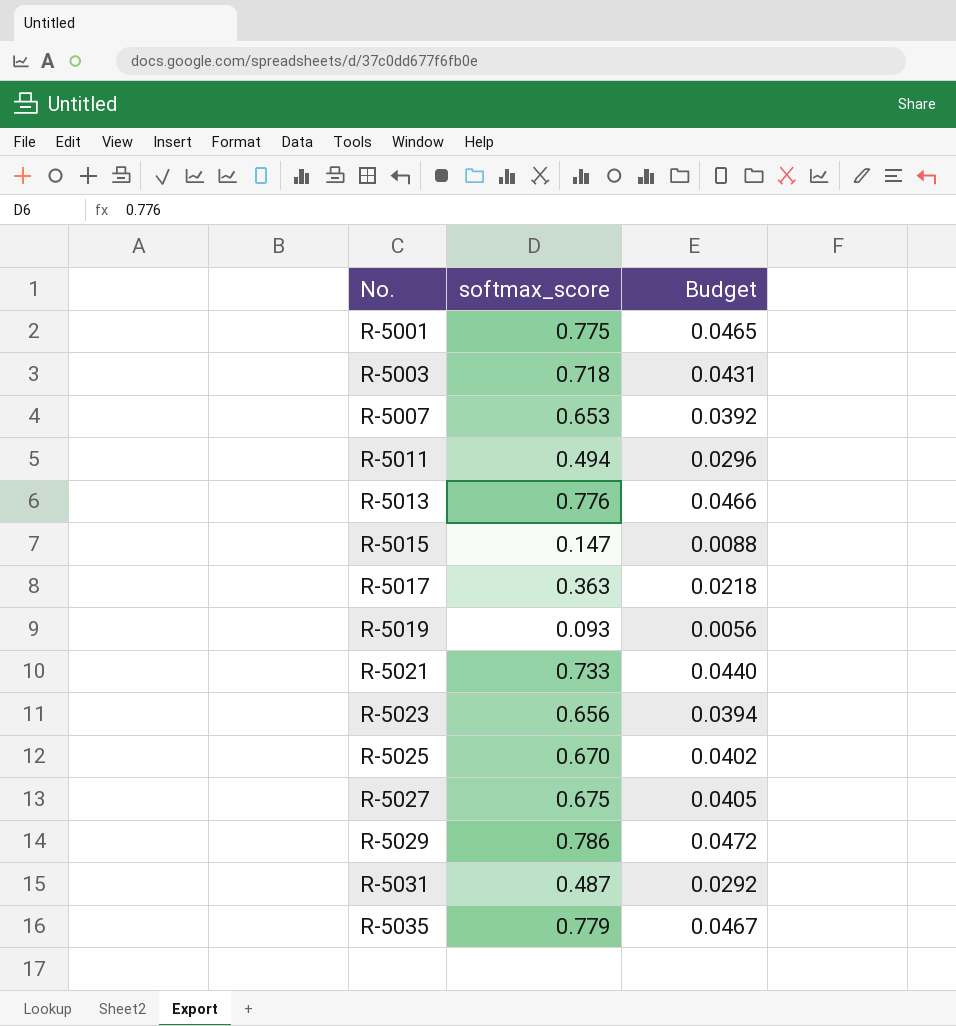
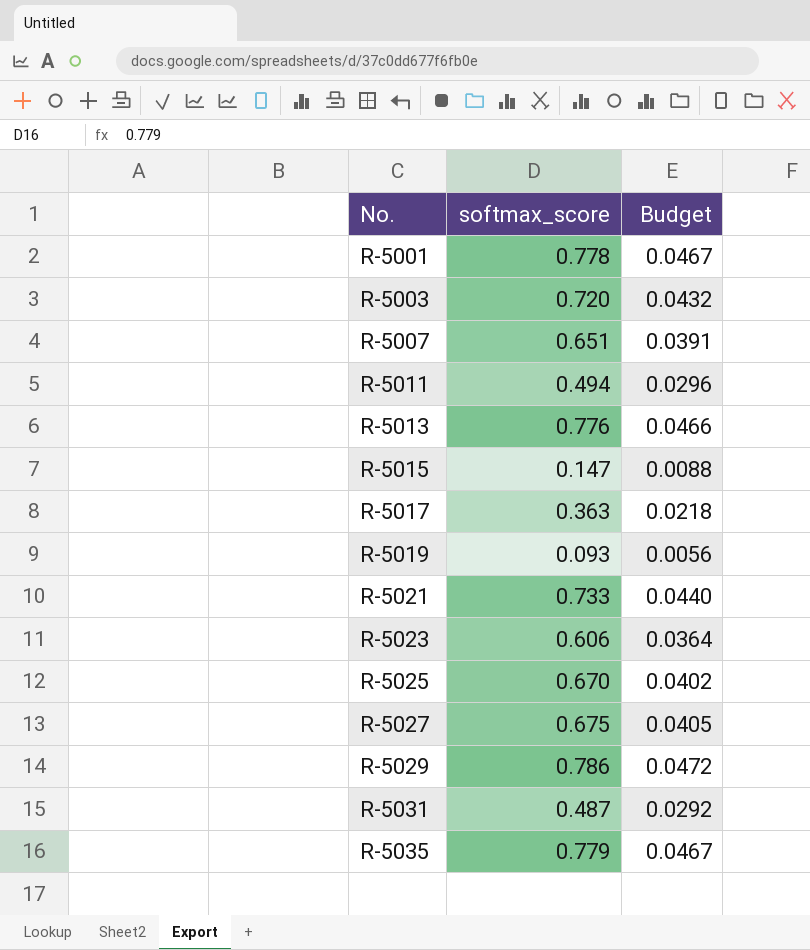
R-5001 | softmax_score: 0.775 -> 0.778
R-5001 | Budget: 0.0465 -> 0.0467
R-5003 | softmax_score: 0.718 -> 0.720
R-5003 | Budget: 0.0431 -> 0.0432
R-5007 | softmax_score: 0.653 -> 0.651
R-5007 | Budget: 0.0392 -> 0.0391
R-5023 | softmax_score: 0.656 -> 0.606
R-5023 | Budget: 0.0394 -> 0.0364

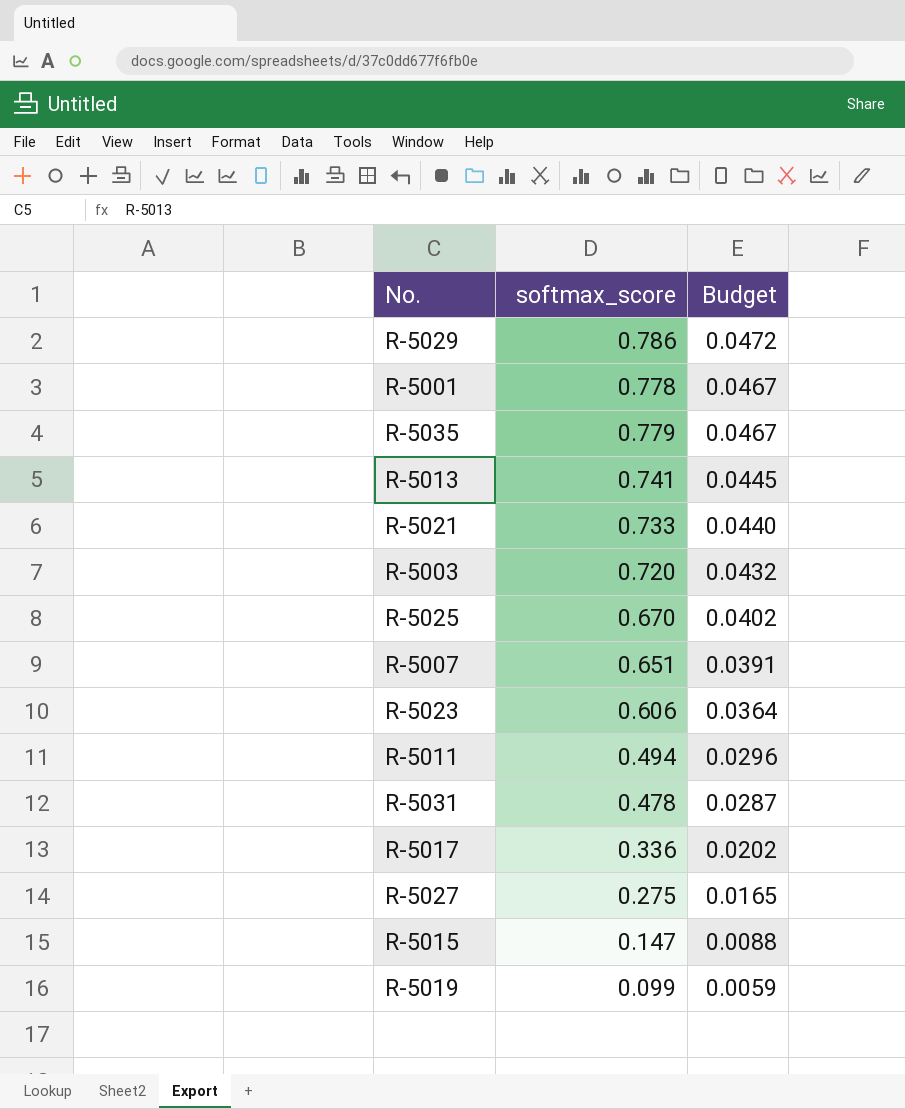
row order: No. ascending -> Budget descending
R-5013 | softmax_score: 0.776 -> 0.741
R-5013 | Budget: 0.0466 -> 0.0445
R-5031 | softmax_score: 0.487 -> 0.478
R-5031 | Budget: 0.0292 -> 0.0287
R-5017 | softmax_score: 0.363 -> 0.336
R-5017 | Budget: 0.0218 -> 0.0202
R-5027 | softmax_score: 0.675 -> 0.275
R-5027 | Budget: 0.0405 -> 0.0165
R-5019 | softmax_score: 0.093 -> 0.099
R-5019 | Budget: 0.0056 -> 0.0059

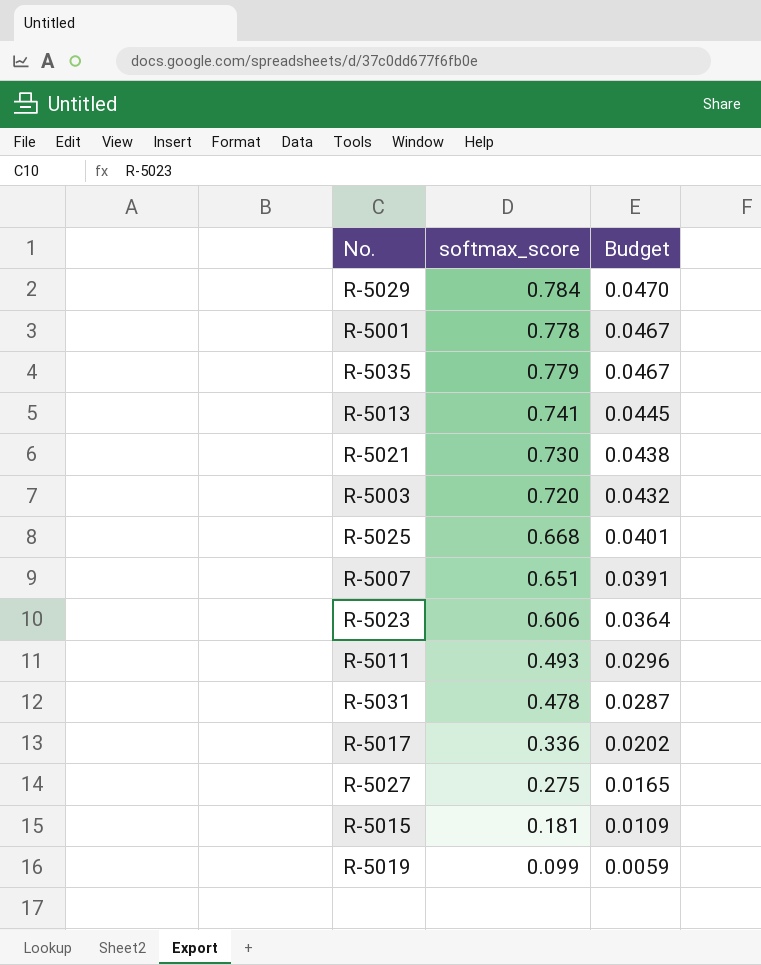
R-5029 | softmax_score: 0.786 -> 0.784
R-5029 | Budget: 0.0472 -> 0.0470
R-5021 | softmax_score: 0.733 -> 0.730
R-5021 | Budget: 0.0440 -> 0.0438
R-5025 | softmax_score: 0.670 -> 0.668
R-5025 | Budget: 0.0402 -> 0.0401
R-5011 | softmax_score: 0.494 -> 0.493
R-5015 | softmax_score: 0.147 -> 0.181
R-5015 | Budget: 0.0088 -> 0.0109

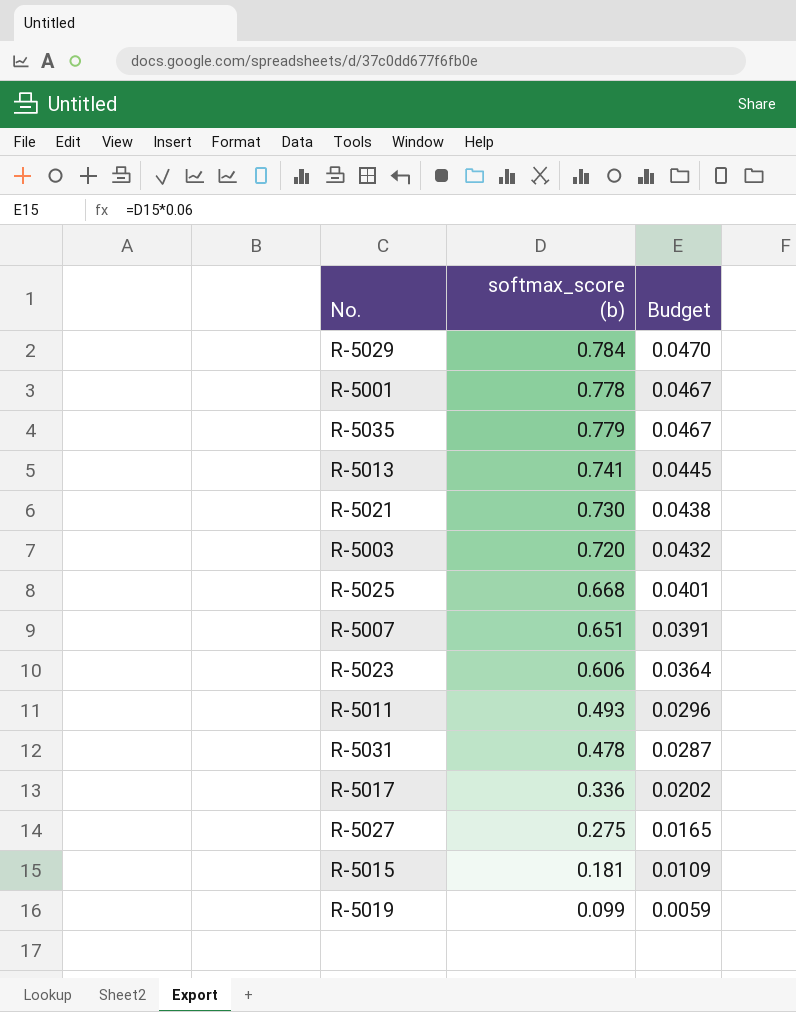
column name: softmax_score -> softmax_score (b)

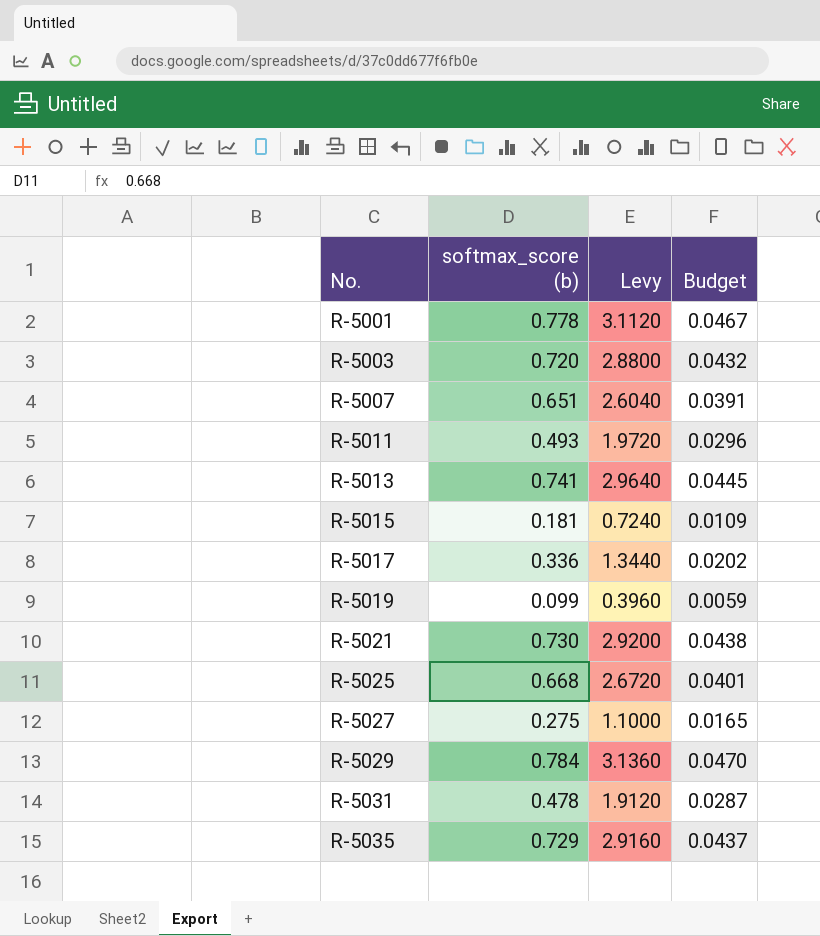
row order: Budget descending -> No. ascending
column Levy | formula: none -> [softmax_score (b)] * 4
row R-5023: 0.606 | 0.0364 -> none
R-5035 | softmax_score (b): 0.779 -> 0.729
R-5035 | Budget: 0.0467 -> 0.0437

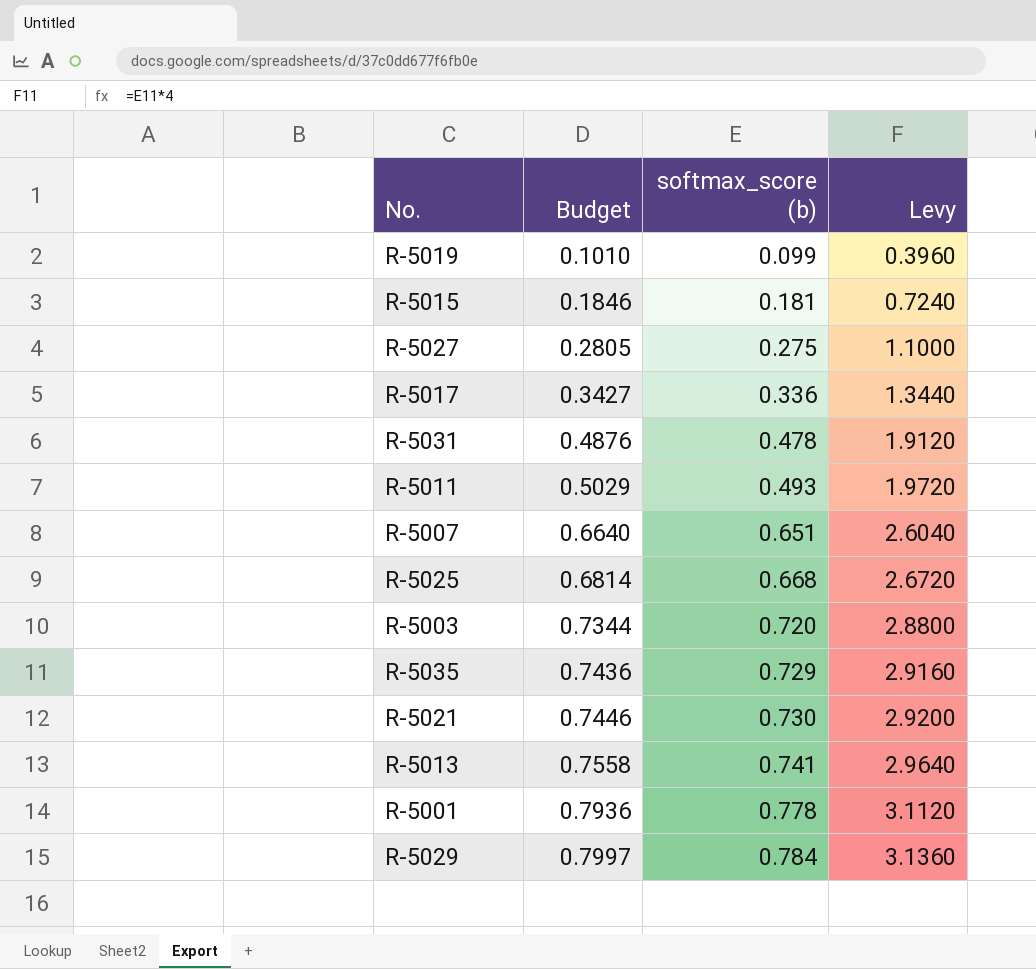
row order: No. ascending -> Budget ascending
column Budget | formula: [softmax_score (b)] * 0.06 -> [softmax_score (b)] * 1.02
column Budget | position: 4 -> 2

